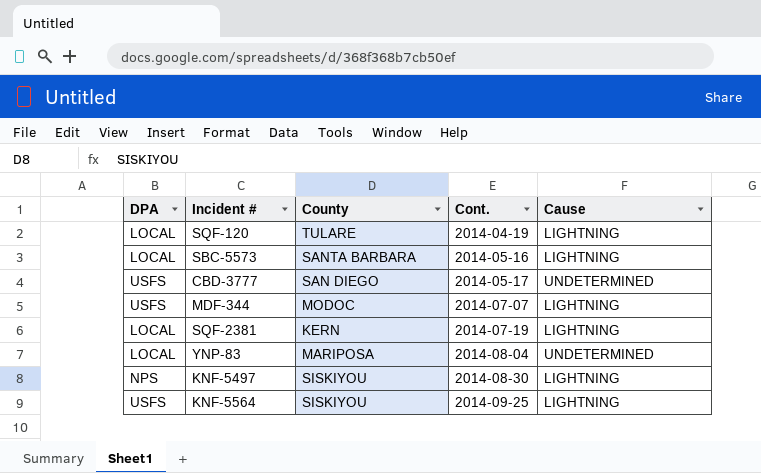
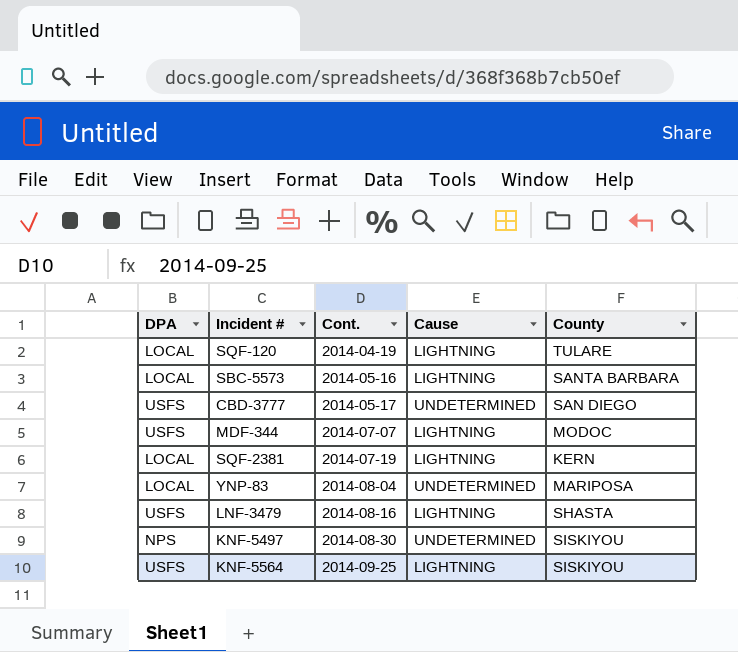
column County | position: 3 -> 5
row LNF-3479: none -> USFS | 2014-08-16 | LIGHTNING | SHASTA
KNF-5497 | Cause: LIGHTNING -> UNDETERMINED

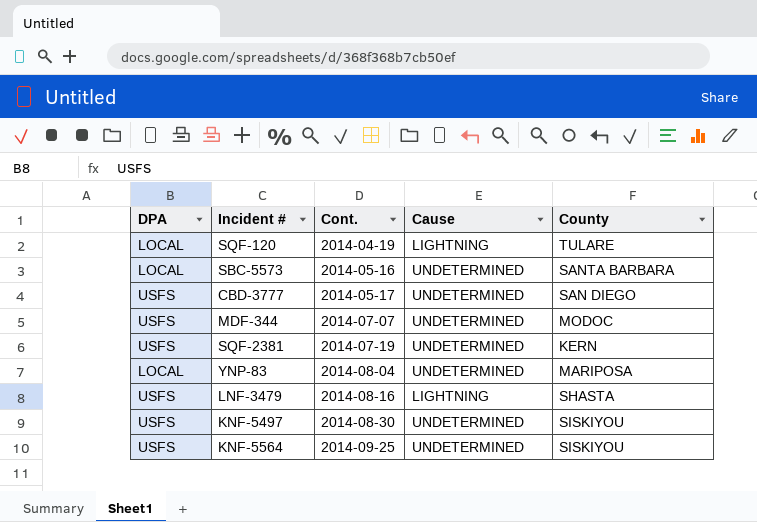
SBC-5573 | Cause: LIGHTNING -> UNDETERMINED
MDF-344 | Cause: LIGHTNING -> UNDETERMINED
SQF-2381 | DPA: LOCAL -> USFS
SQF-2381 | Cause: LIGHTNING -> UNDETERMINED
KNF-5497 | DPA: NPS -> USFS
KNF-5564 | Cause: LIGHTNING -> UNDETERMINED

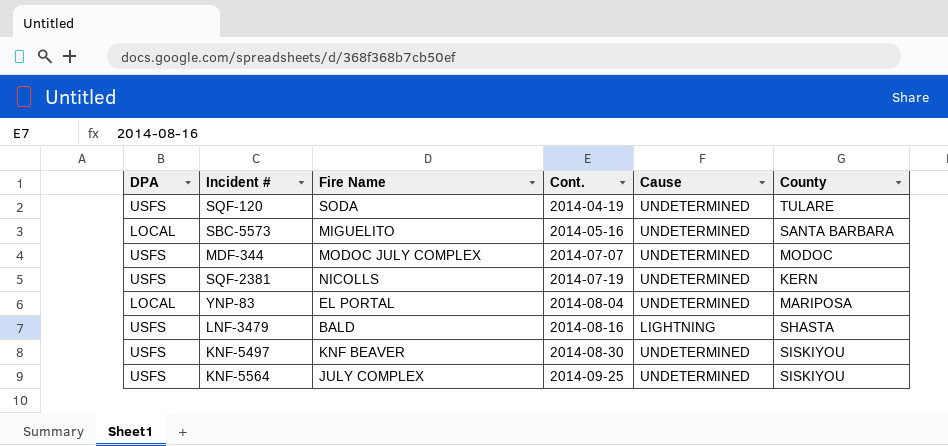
column Fire Name | position: none -> 3
row CBD-3777: USFS | 2014-05-17 | UNDETERMINED | SAN DIEGO -> none
SQF-120 | DPA: LOCAL -> USFS
SQF-120 | Cause: LIGHTNING -> UNDETERMINED

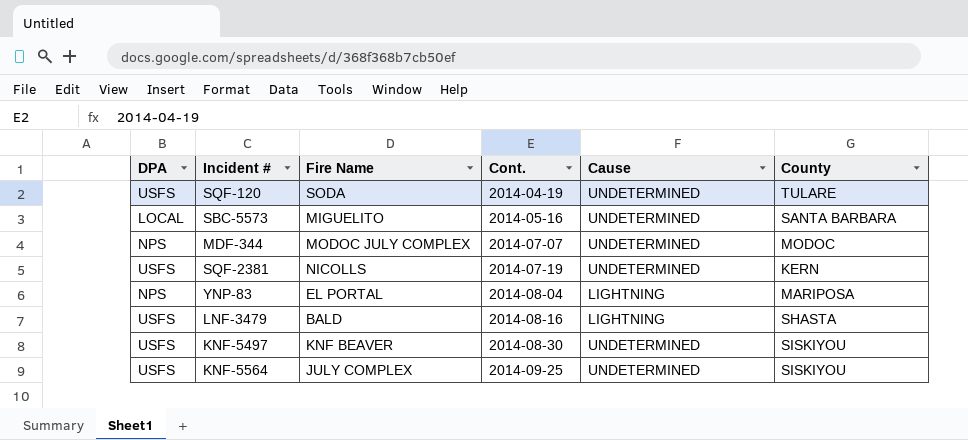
MDF-344 | DPA: USFS -> NPS
YNP-83 | DPA: LOCAL -> NPS
YNP-83 | Cause: UNDETERMINED -> LIGHTNING

